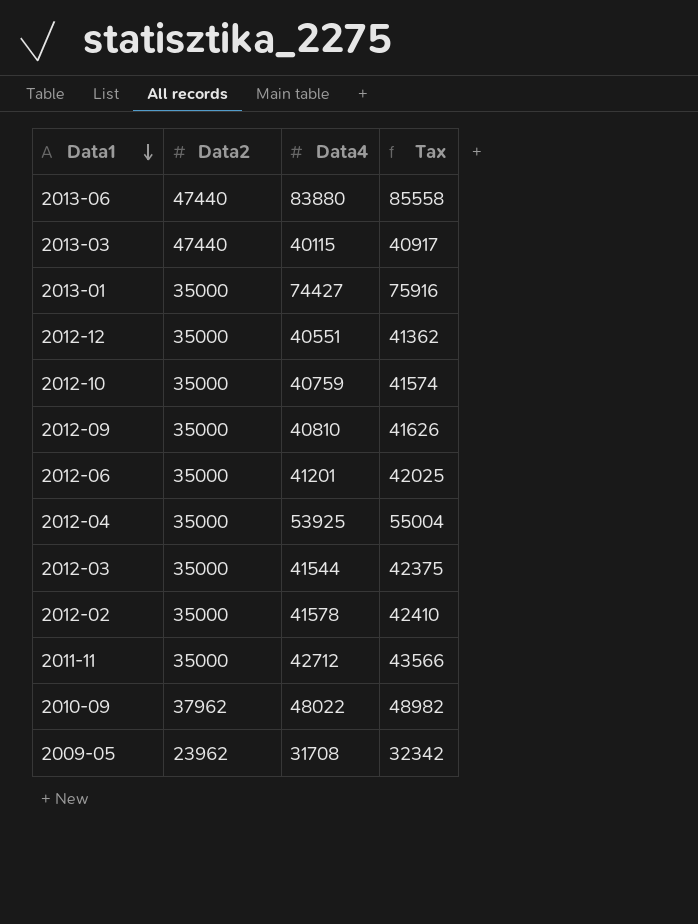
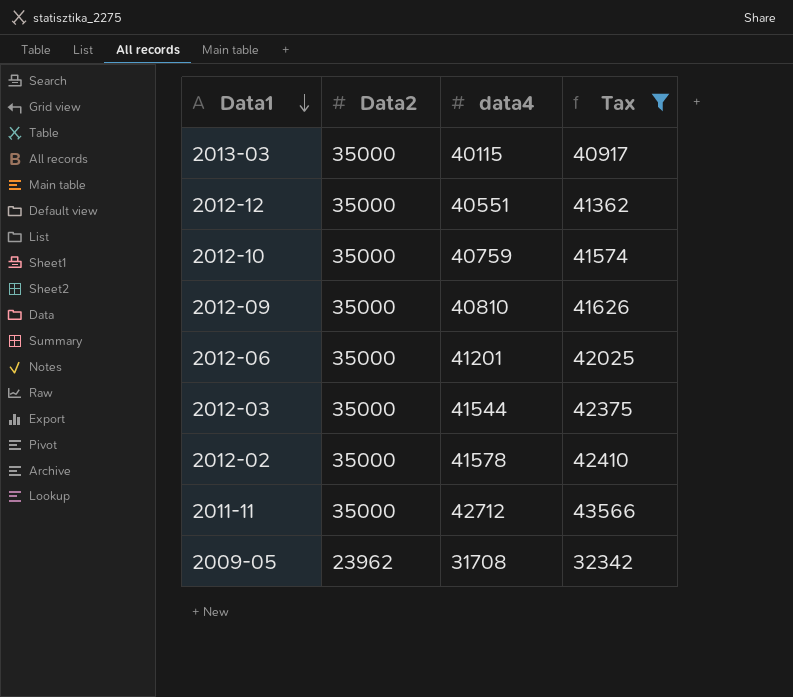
filter: none -> Tax <= 43566
column name: Data4 -> data4
2013-03 | Data2: 47440 -> 35000

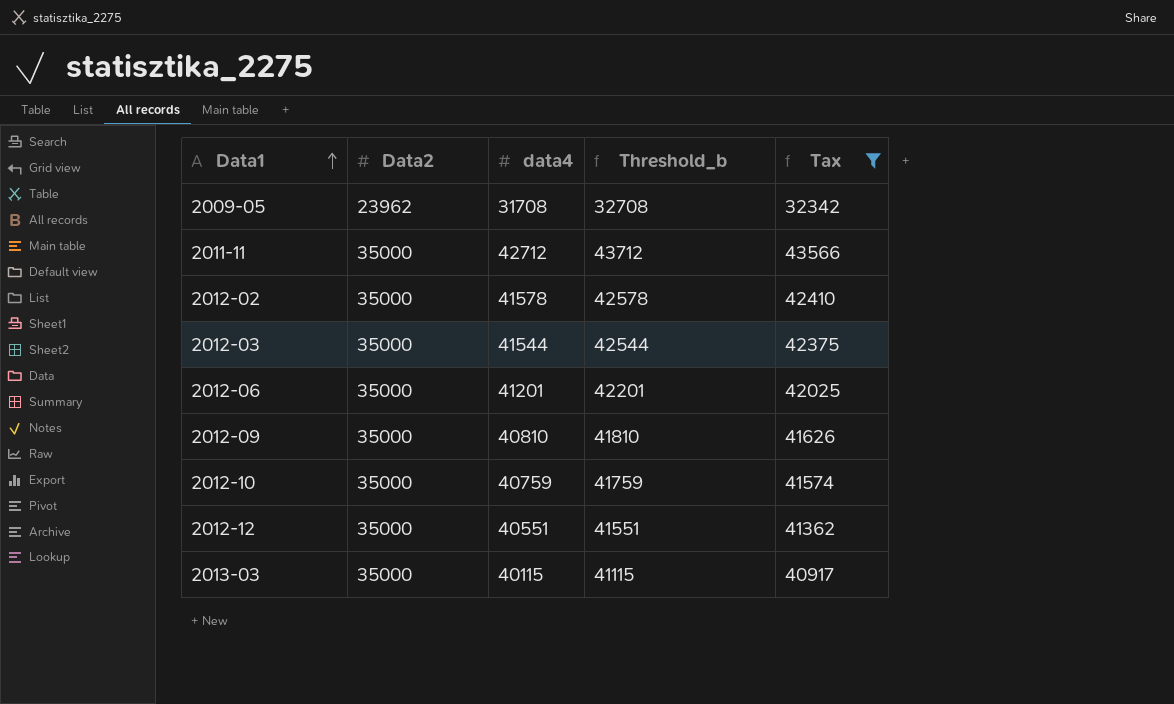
row order: Data1 descending -> Data1 ascending
column Threshold_b | formula: none -> [data4] + 1000

